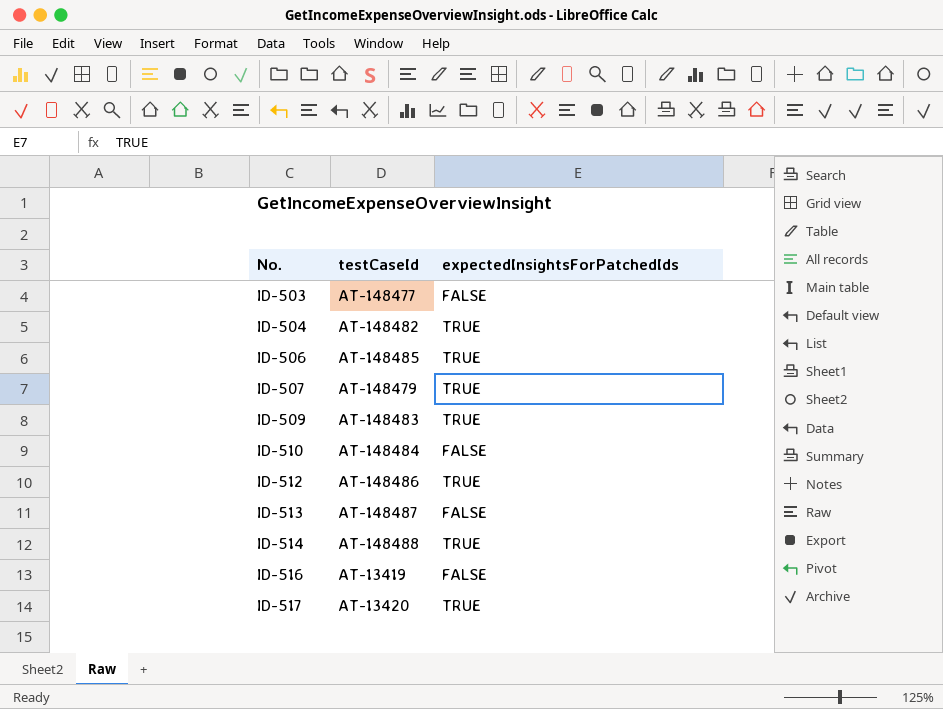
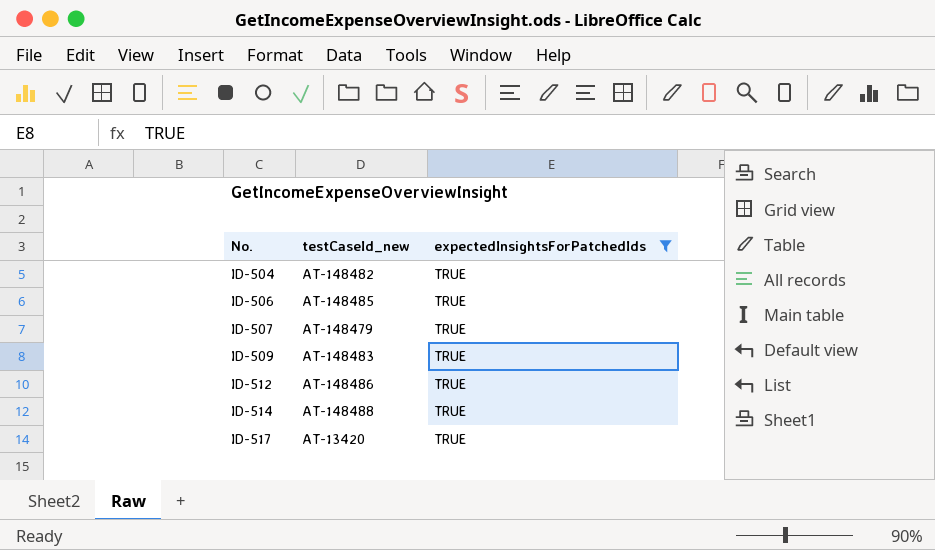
filter: none -> expectedInsightsForPatchedIds = TRUE
column name: testCaseId -> testCaseId_new

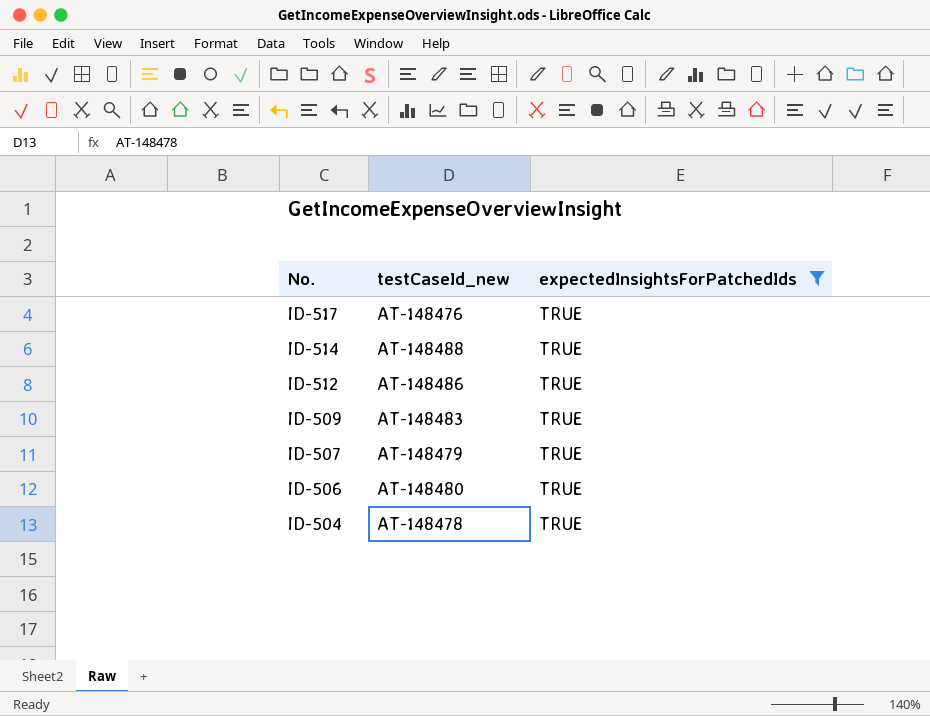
row order: No. ascending -> No. descending
ID-517 | testCaseId_new: AT-13420 -> AT-148476
ID-506 | testCaseId_new: AT-148485 -> AT-148480
ID-504 | testCaseId_new: AT-148482 -> AT-148478

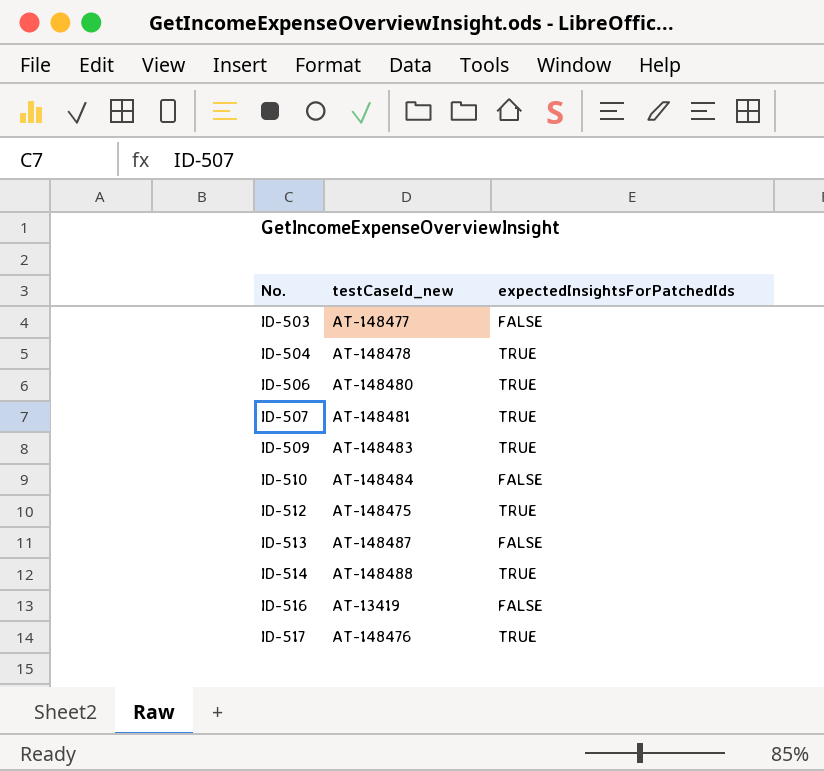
filter: expectedInsightsForPatchedIds = TRUE -> none
row order: No. descending -> No. ascending
ID-507 | testCaseId_new: AT-148479 -> AT-148481
ID-512 | testCaseId_new: AT-148486 -> AT-148475

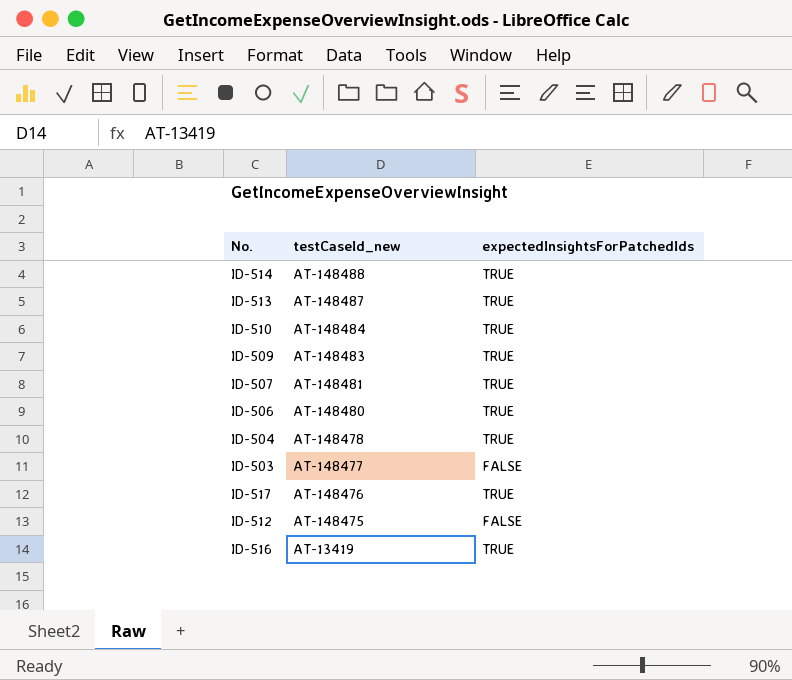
row order: No. ascending -> testCaseId_new descending
ID-513 | expectedInsightsForPatchedIds: FALSE -> TRUE
ID-510 | expectedInsightsForPatchedIds: FALSE -> TRUE
ID-512 | expectedInsightsForPatchedIds: TRUE -> FALSE
ID-516 | expectedInsightsForPatchedIds: FALSE -> TRUE

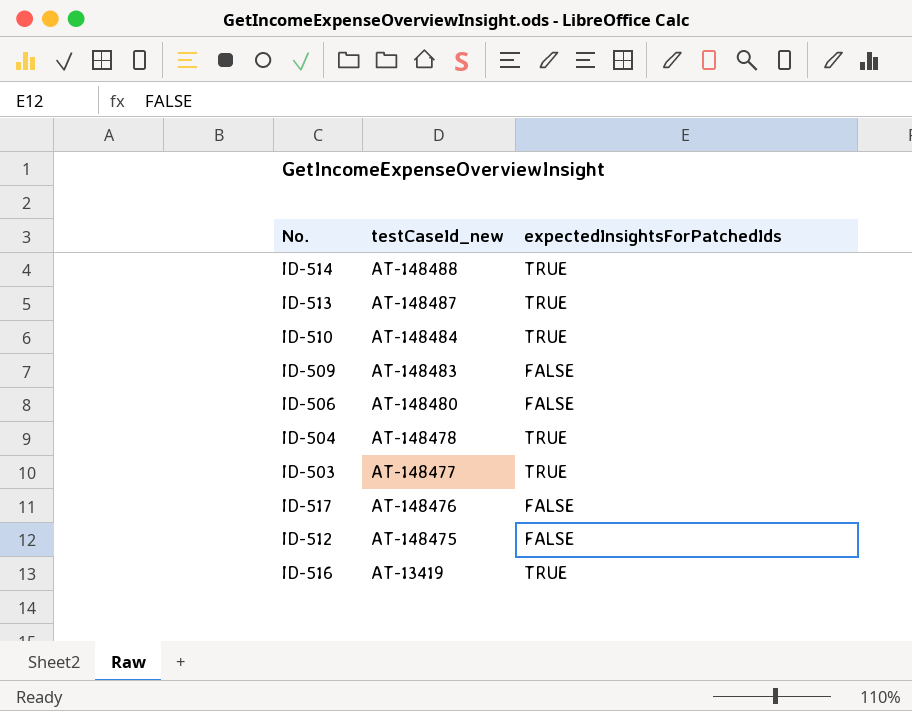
row ID-507: AT-148481 | TRUE -> none
ID-509 | expectedInsightsForPatchedIds: TRUE -> FALSE
ID-506 | expectedInsightsForPatchedIds: TRUE -> FALSE
ID-503 | expectedInsightsForPatchedIds: FALSE -> TRUE
ID-517 | expectedInsightsForPatchedIds: TRUE -> FALSE

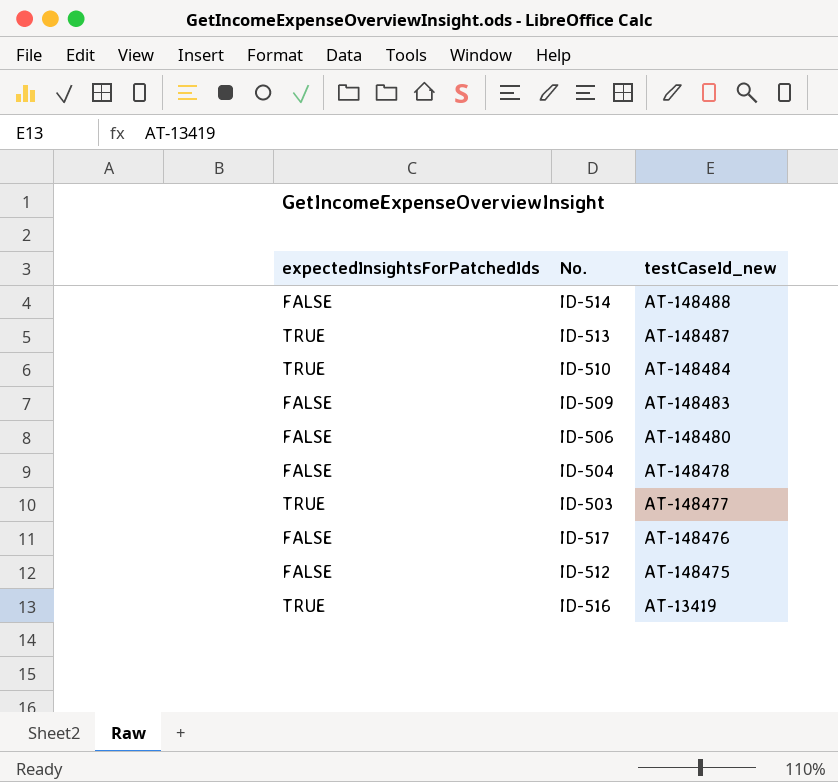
column expectedInsightsForPatchedIds | position: 3 -> 1
ID-514 | expectedInsightsForPatchedIds: TRUE -> FALSE
ID-504 | expectedInsightsForPatchedIds: TRUE -> FALSE

